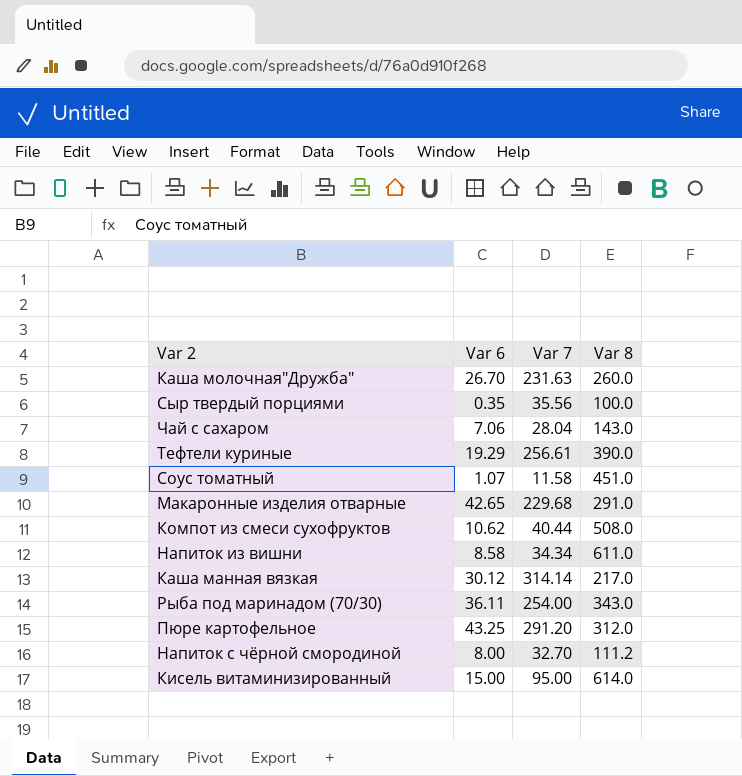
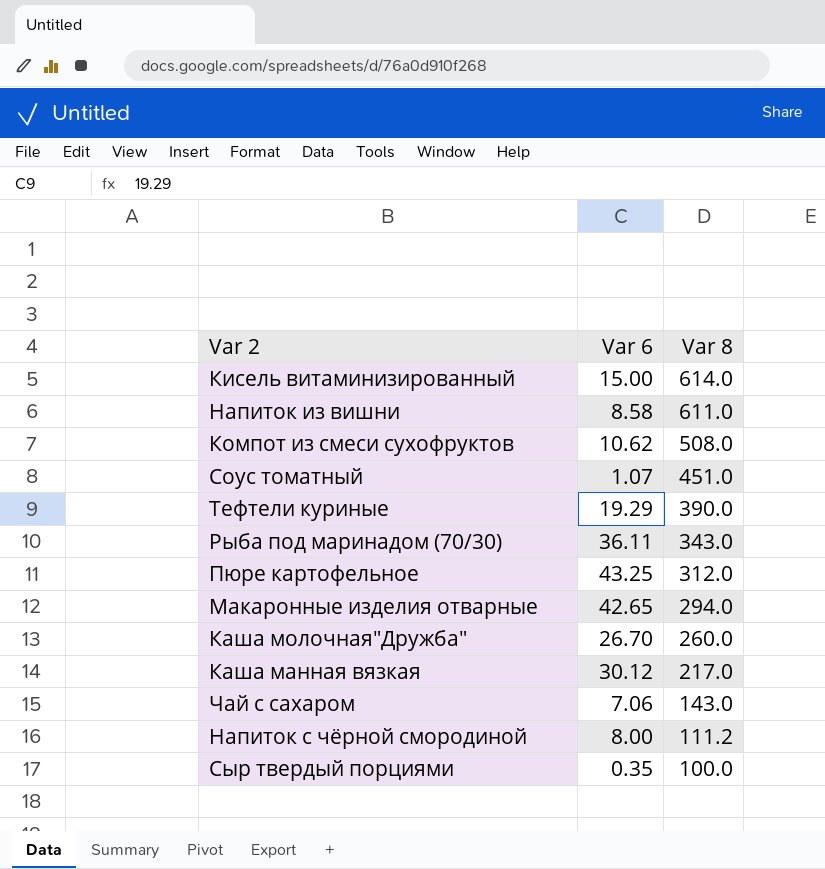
row order: none -> Var 8 descending
column Var 7 | position: 3 -> none
Макаронные изделия отварные | Var 8: 291.0 -> 294.0

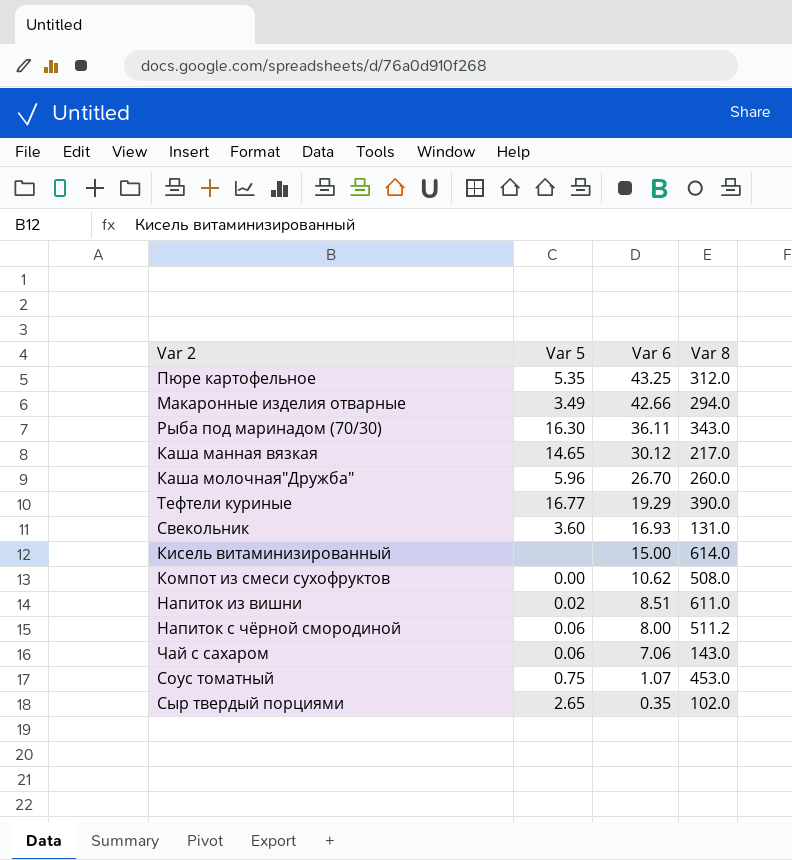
row order: Var 8 descending -> Var 6 descending
column Var 5 | position: none -> 2
Макаронные изделия отварные | Var 6: 42.65 -> 42.66
row Свекольник: none -> 3.60 | 16.93 | 131.0
Напиток из вишни | Var 6: 8.58 -> 8.51
Напиток с чёрной смородиной | Var 8: 111.2 -> 511.2
Соус томатный | Var 8: 451.0 -> 453.0
Сыр твердый порциями | Var 8: 100.0 -> 102.0

